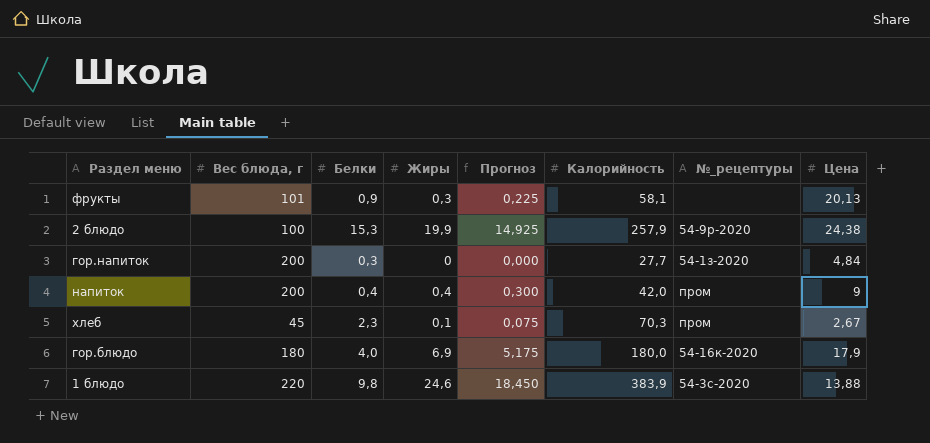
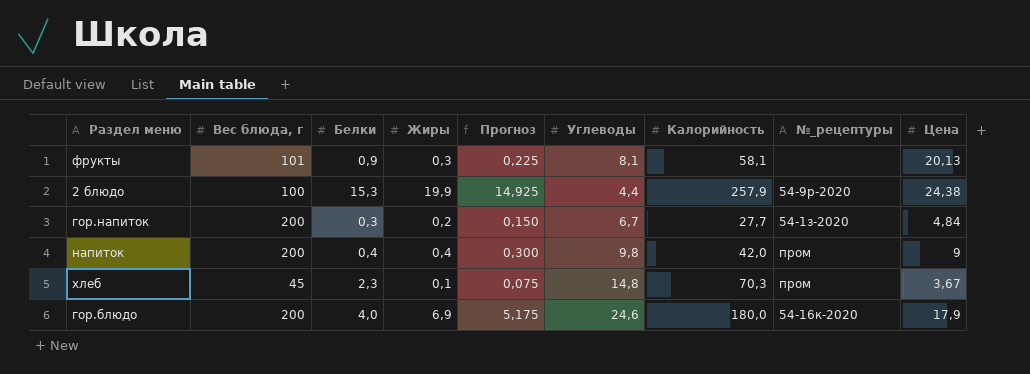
column Углеводы | position: none -> 6
row 1 блюдо: 220 | 9,8 | 24,6 | 18,450 | 383,9 | 54-3с-2020 | 13,88 -> none
гор.напиток | Жиры: 0 -> 0,2
гор.напиток | Прогноз: 0,000 -> 0,150
хлеб | Цена: 2,67 -> 3,67
гор.блюдо | Вес блюда, г: 180 -> 200

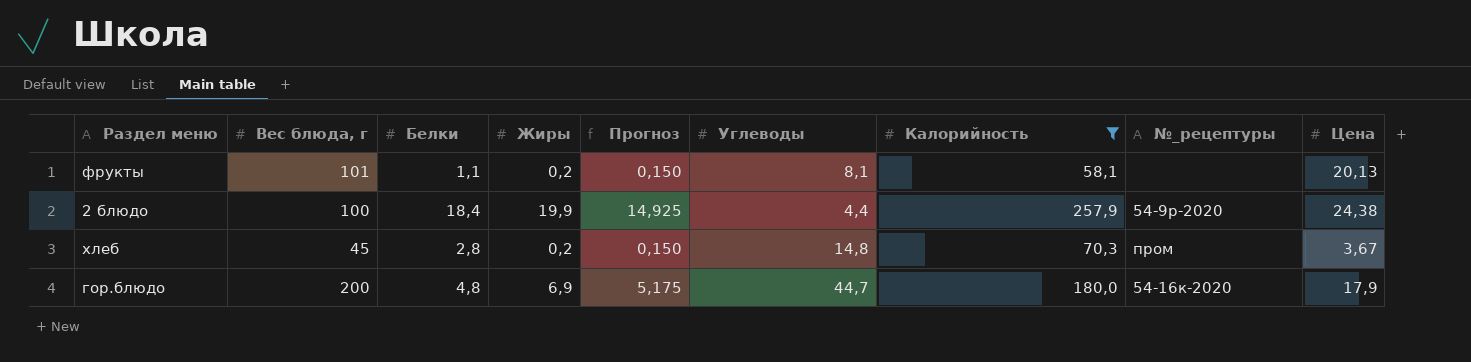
filter: none -> Калорийность >= 58,1
фрукты | Белки: 0,9 -> 1,1
фрукты | Жиры: 0,3 -> 0,2
фрукты | Прогноз: 0,225 -> 0,150
2 блюдо | Белки: 15,3 -> 18,4
хлеб | Белки: 2,3 -> 2,8
хлеб | Жиры: 0,1 -> 0,2
хлеб | Прогноз: 0,075 -> 0,150
гор.блюдо | Белки: 4,0 -> 4,8
гор.блюдо | Углеводы: 24,6 -> 44,7

